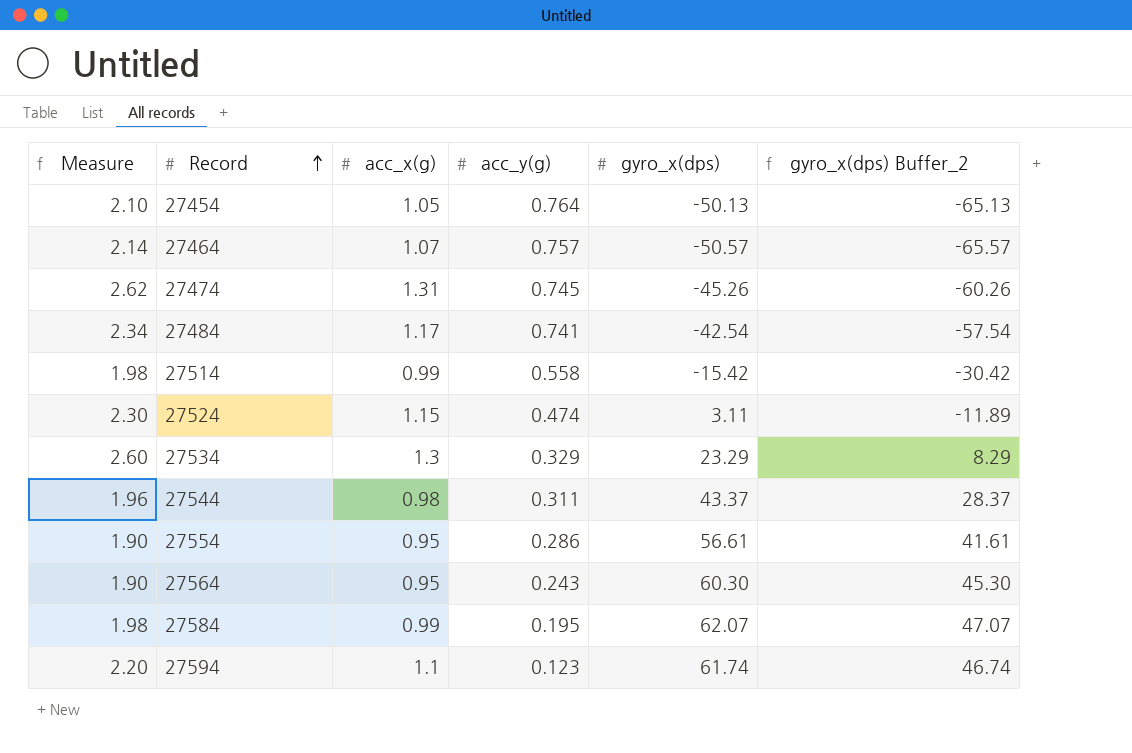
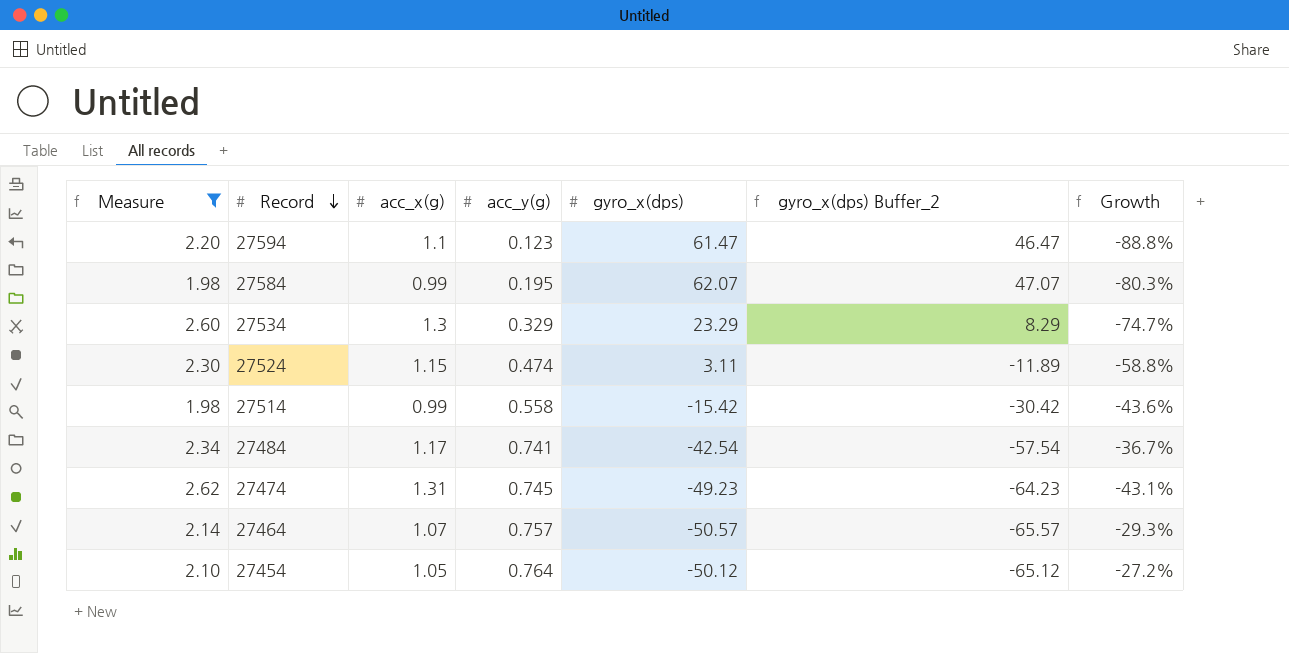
filter: none -> Measure >= 1.98
row order: Record ascending -> Record descending
column Growth | formula: none -> ([acc_y(g)] - [acc_x(g)]) / [acc_x(g)]
27594 | gyro_x(dps): 61.74 -> 61.47
27594 | gyro_x(dps) Buffer_2: 46.74 -> 46.47
27474 | gyro_x(dps): -45.26 -> -49.23
27474 | gyro_x(dps) Buffer_2: -60.26 -> -64.23
27454 | gyro_x(dps): -50.13 -> -50.12
27454 | gyro_x(dps) Buffer_2: -65.13 -> -65.12

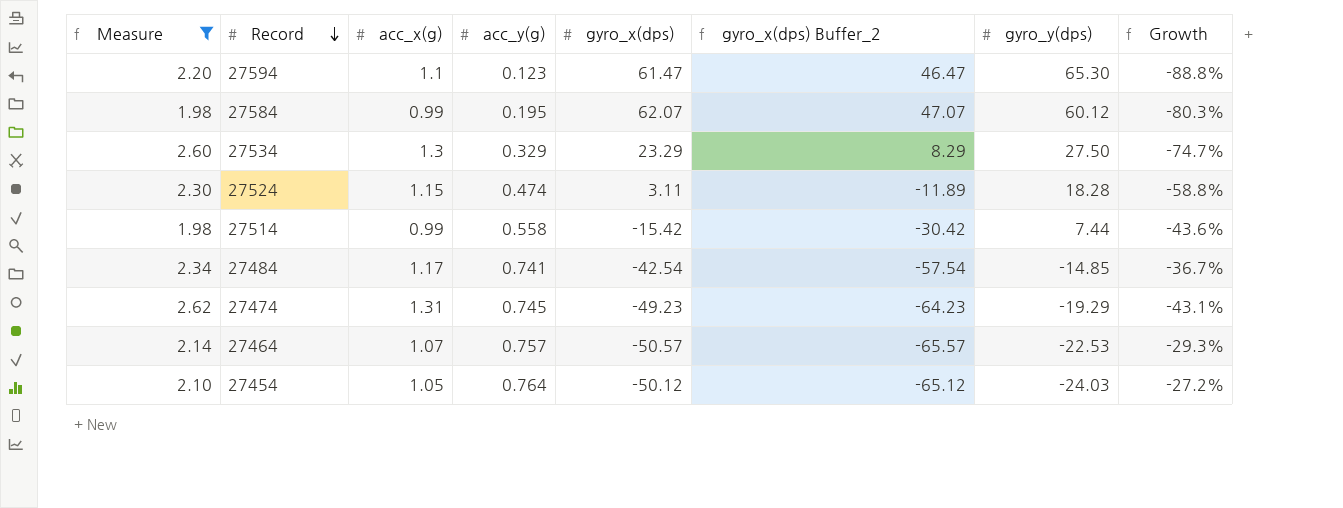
column gyro_y(dps) | position: none -> 7

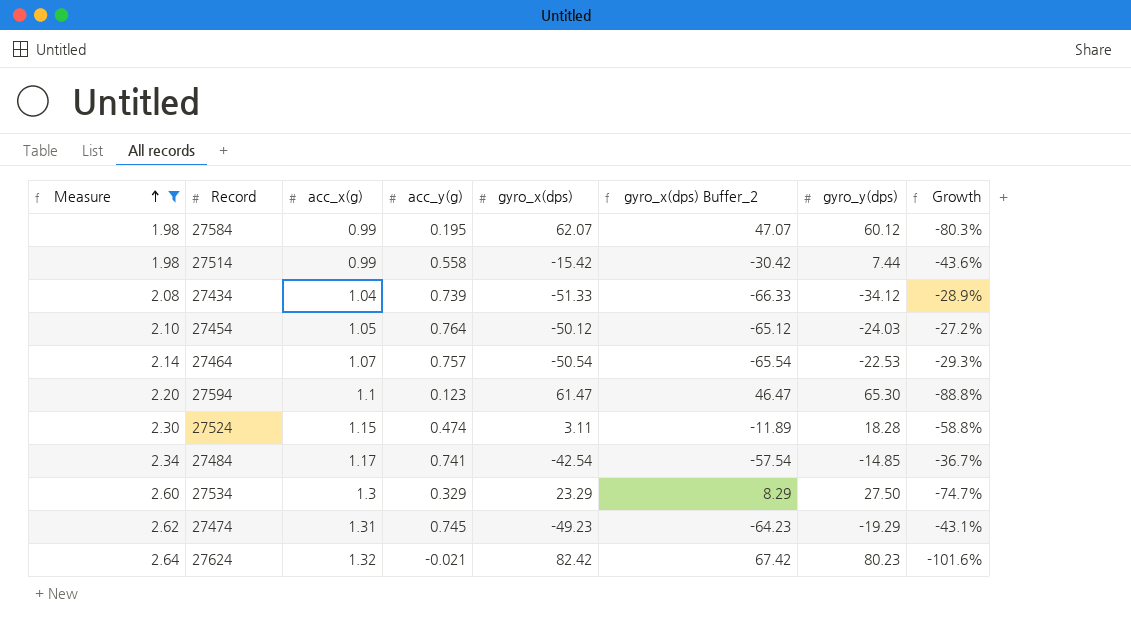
row order: Record descending -> Measure ascending
row 27434: none -> 2.08 | 1.04 | 0.739 | -51.33 | -66.33 | -34.12 | -28.9%
27464 | gyro_x(dps): -50.57 -> -50.54
27464 | gyro_x(dps) Buffer_2: -65.57 -> -65.54
row 27624: none -> 2.64 | 1.32 | -0.021 | 82.42 | 67.42 | 80.23 | -101.6%

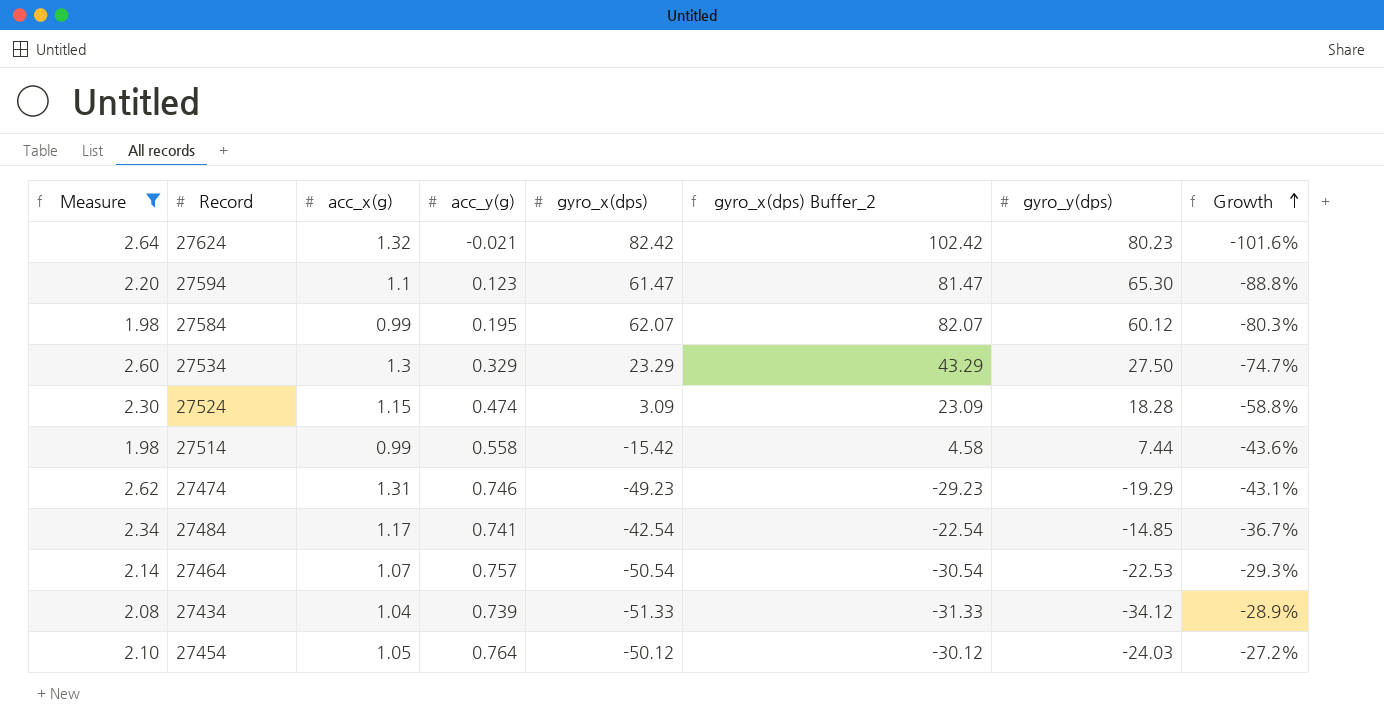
row order: Measure ascending -> Growth ascending
column gyro_x(dps) Buffer_2 | formula: [gyro_x(dps)] - 15 -> [gyro_x(dps)] + 20
27524 | gyro_x(dps): 3.11 -> 3.09
27474 | acc_y(g): 0.745 -> 0.746

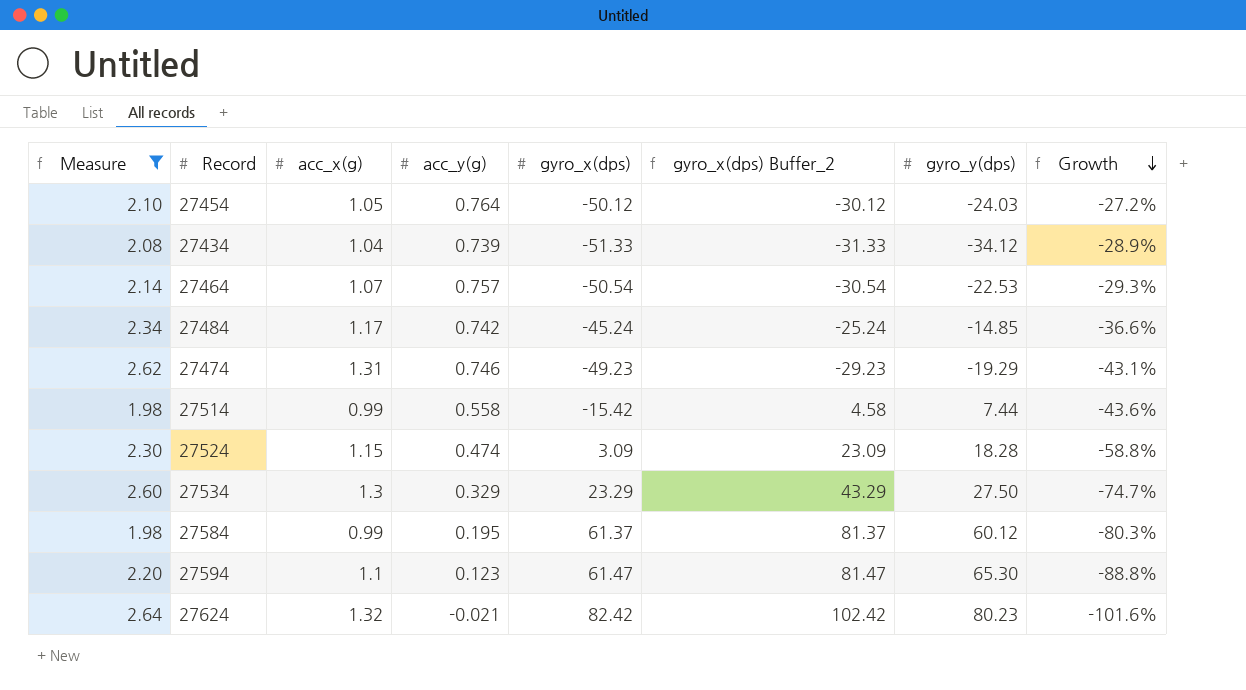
row order: Growth ascending -> Growth descending
27484 | acc_y(g): 0.741 -> 0.742
27484 | gyro_x(dps): -42.54 -> -45.24
27484 | gyro_x(dps) Buffer_2: -22.54 -> -25.24
27484 | Growth: -36.7% -> -36.6%
27584 | gyro_x(dps): 62.07 -> 61.37
27584 | gyro_x(dps) Buffer_2: 82.07 -> 81.37

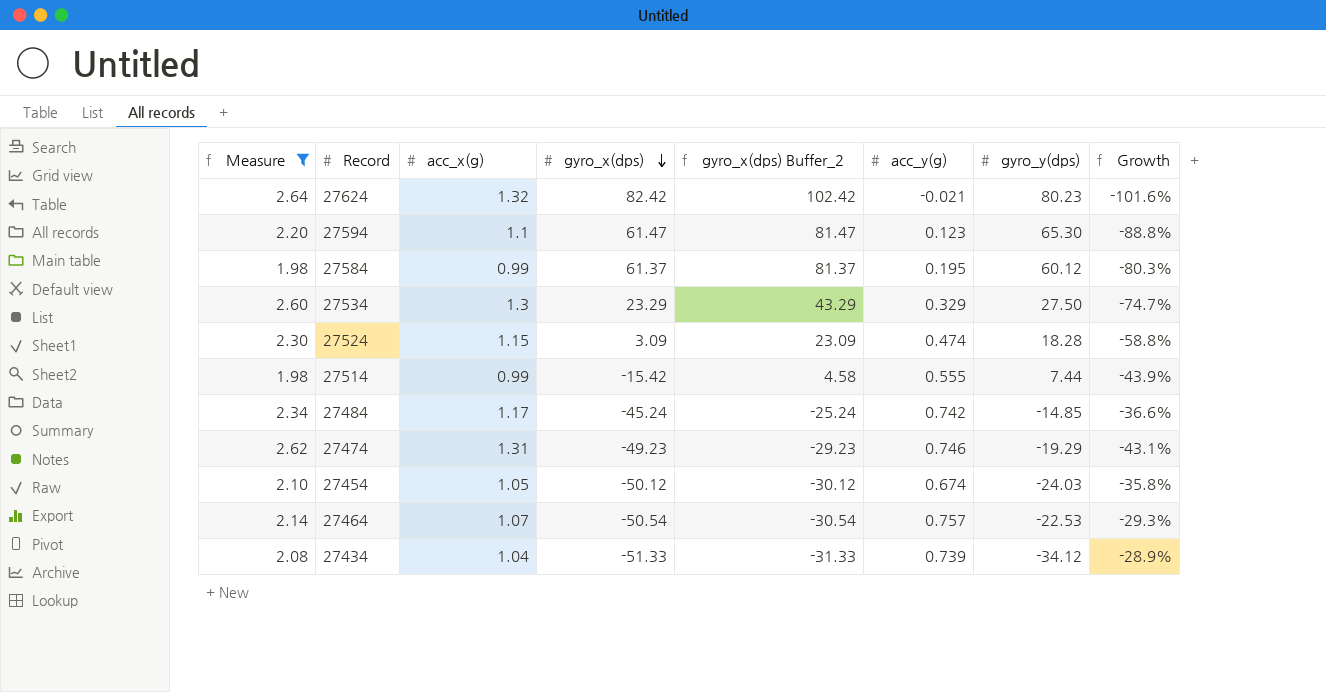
row order: Growth descending -> gyro_x(dps) descending
column acc_y(g) | position: 4 -> 6
27514 | acc_y(g): 0.558 -> 0.555
27514 | Growth: -43.6% -> -43.9%
27454 | acc_y(g): 0.764 -> 0.674
27454 | Growth: -27.2% -> -35.8%

